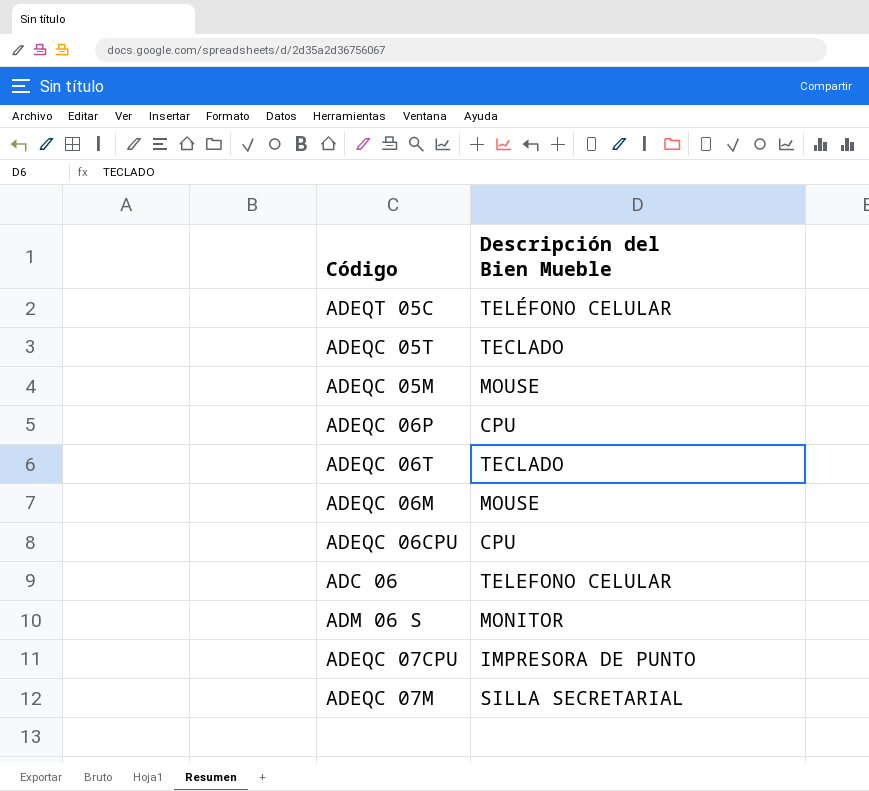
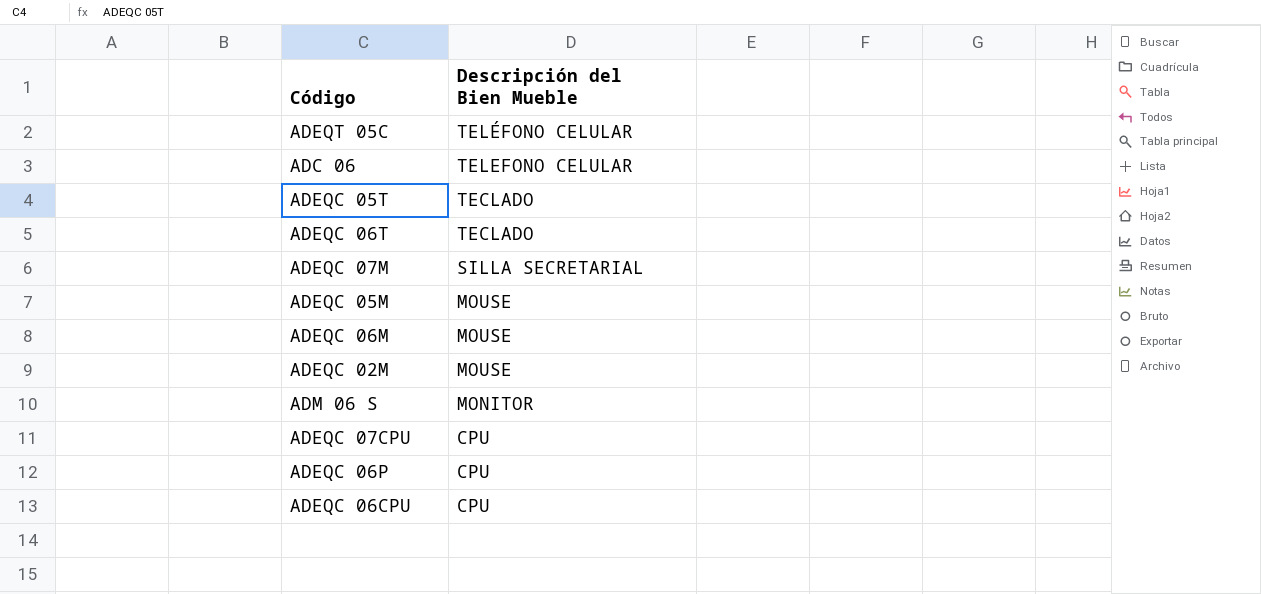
row order: none -> Descripción del Bien Mueble descending
row ADEQC 02M: none -> MOUSE
ADEQC 07CPU | Descripción del Bien Mueble: IMPRESORA DE PUNTO -> CPU

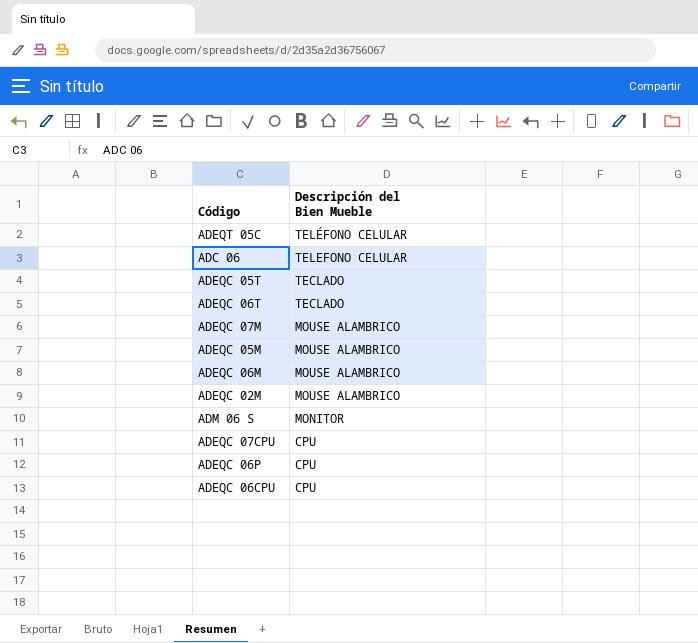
ADEQC 07M | Descripción del Bien Mueble: SILLA SECRETARIAL -> MOUSE ALAMBRICO
ADEQC 05M | Descripción del Bien Mueble: MOUSE -> MOUSE ALAMBRICO
ADEQC 06M | Descripción del Bien Mueble: MOUSE -> MOUSE ALAMBRICO
ADEQC 02M | Descripción del Bien Mueble: MOUSE -> MOUSE ALAMBRICO

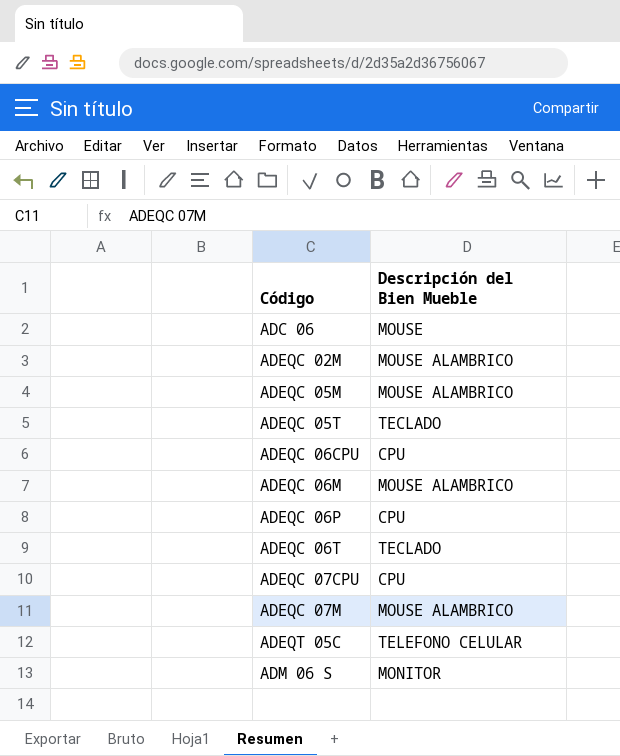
row order: Descripción del Bien Mueble descending -> Código ascending
ADC 06 | Descripción del Bien Mueble: TELEFONO CELULAR -> MOUSE
ADEQT 05C | Descripción del Bien Mueble: TELÉFONO CELULAR -> TELEFONO CELULAR

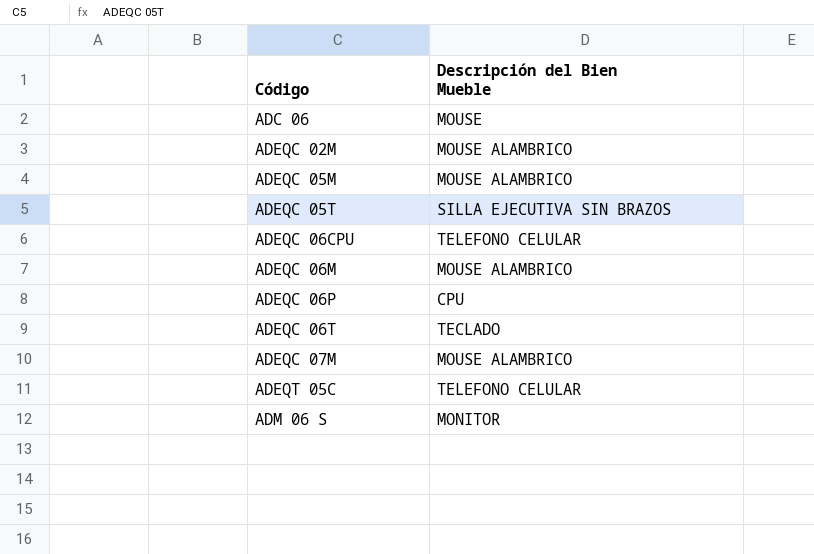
row ADEQC 07CPU: CPU -> none
ADEQC 05T | Descripción del Bien Mueble: TECLADO -> SILLA EJECUTIVA SIN BRAZOS
ADEQC 06CPU | Descripción del Bien Mueble: CPU -> TELEFONO CELULAR

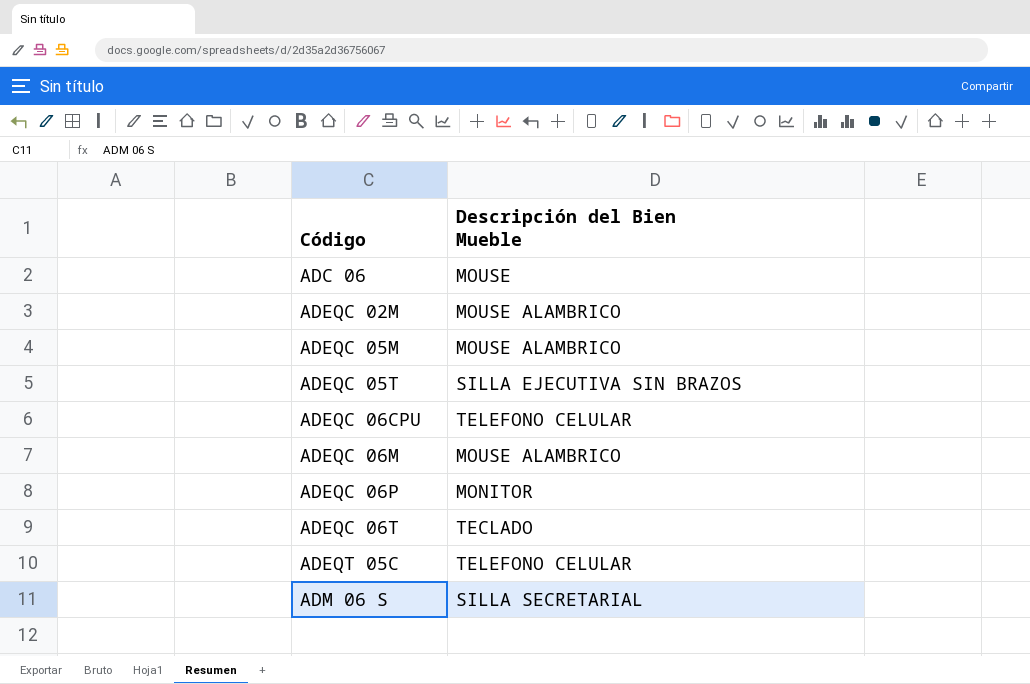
row ADEQC 07M: MOUSE ALAMBRICO -> none
ADEQC 06P | Descripción del Bien Mueble: CPU -> MONITOR
ADM 06 S | Descripción del Bien Mueble: MONITOR -> SILLA SECRETARIAL

